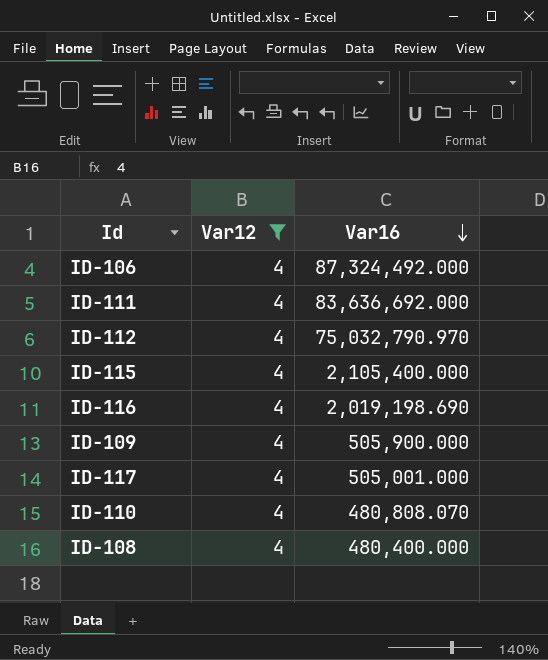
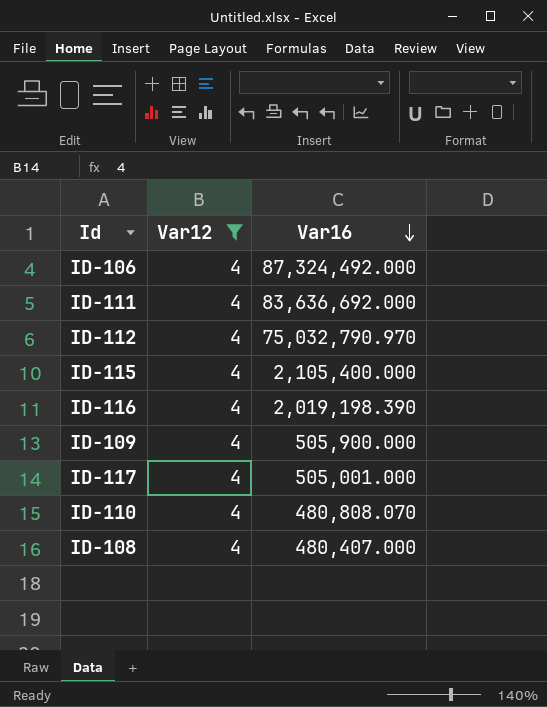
ID-116 | Var16: 2,019,198.690 -> 2,019,198.390
ID-108 | Var16: 480,400.000 -> 480,407.000

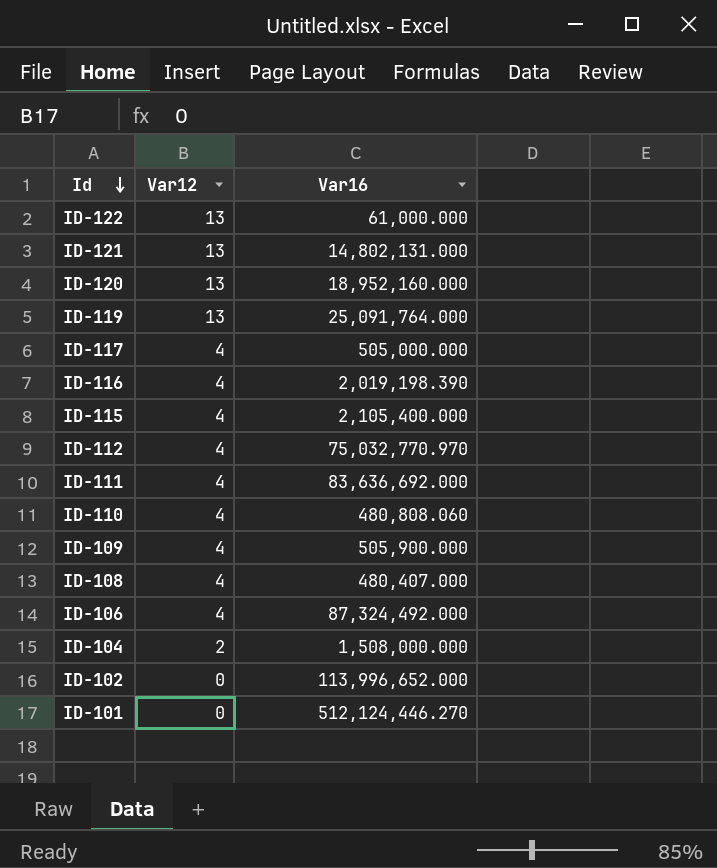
filter: Var12 = 4 -> none
row order: Var16 descending -> Id descending
ID-117 | Var16: 505,001.000 -> 505,000.000
ID-112 | Var16: 75,032,790.970 -> 75,032,770.970
ID-110 | Var16: 480,808.070 -> 480,808.060

